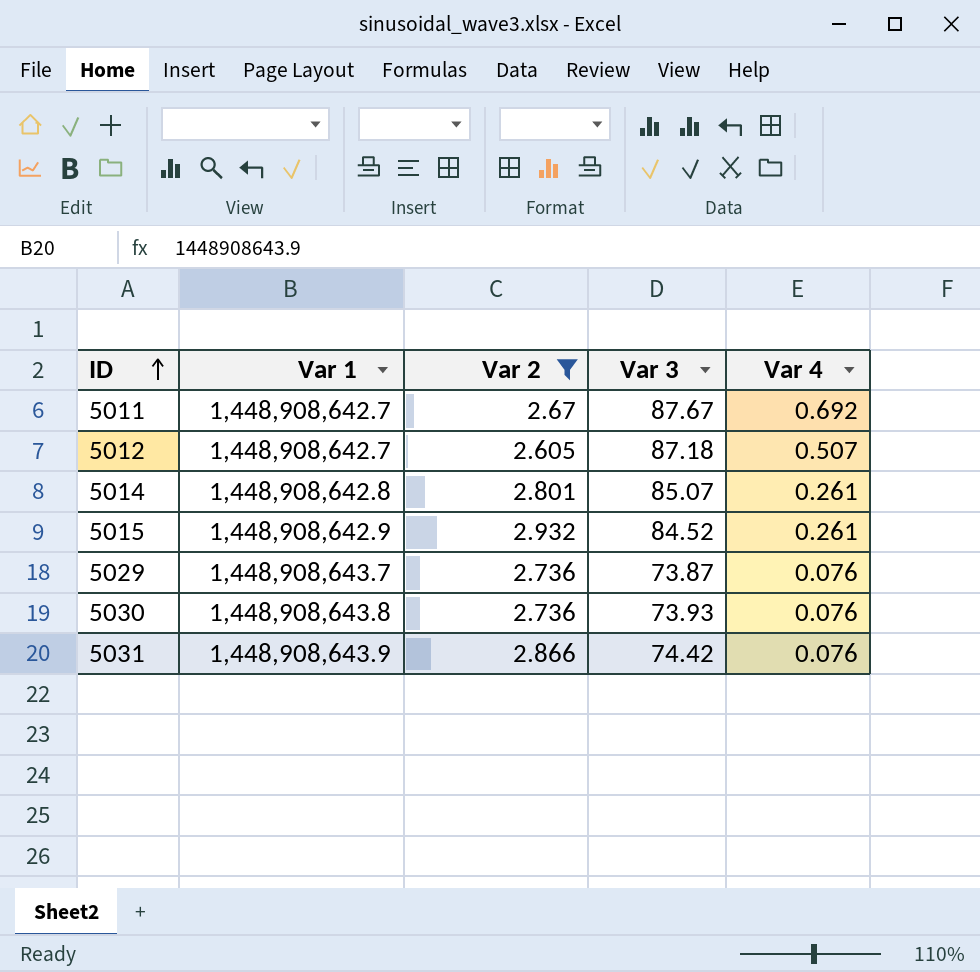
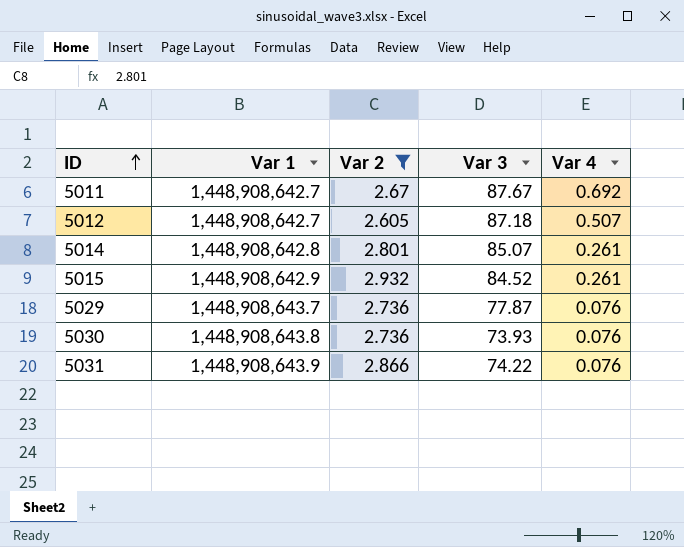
5029 | Var 3: 73.87 -> 77.87
5031 | Var 3: 74.42 -> 74.22

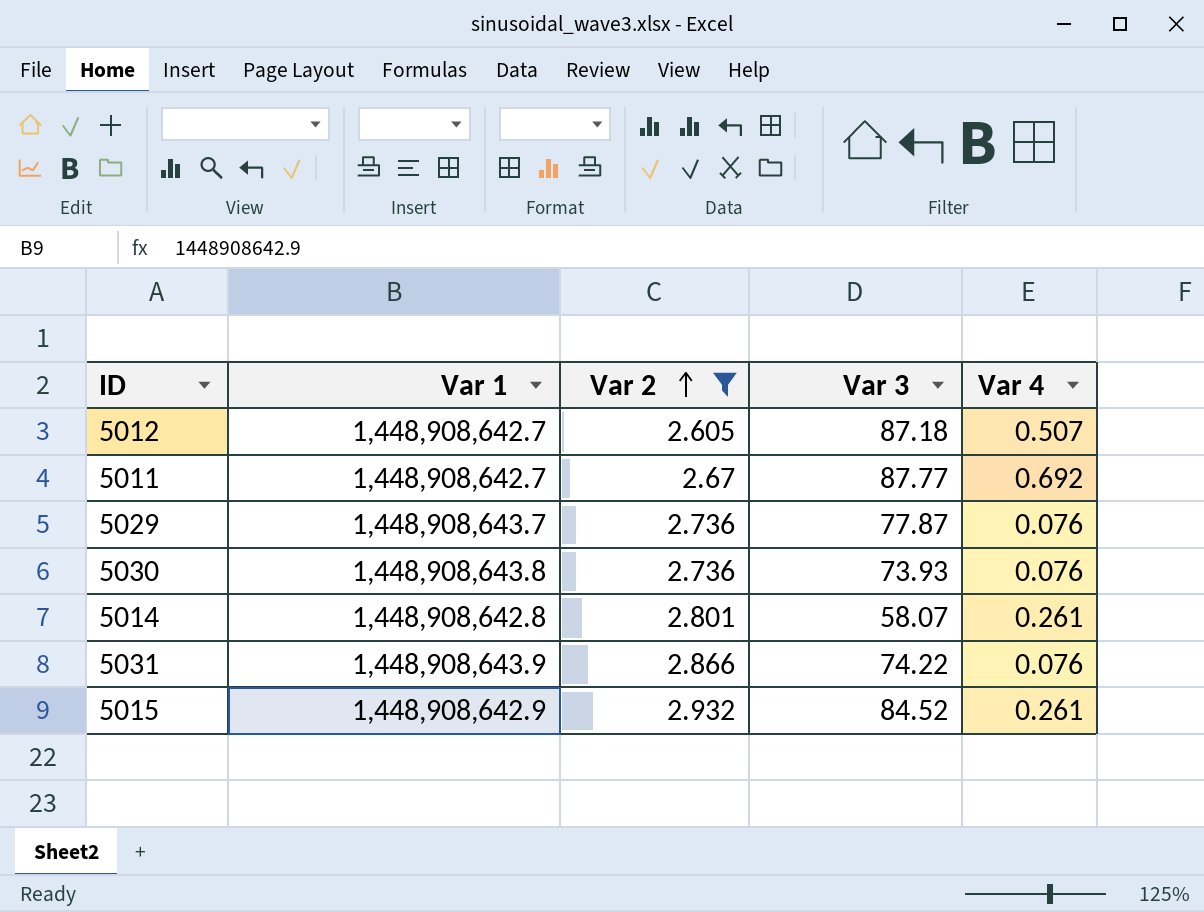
row order: ID ascending -> Var 2 ascending
5011 | Var 3: 87.67 -> 87.77
5014 | Var 3: 85.07 -> 58.07

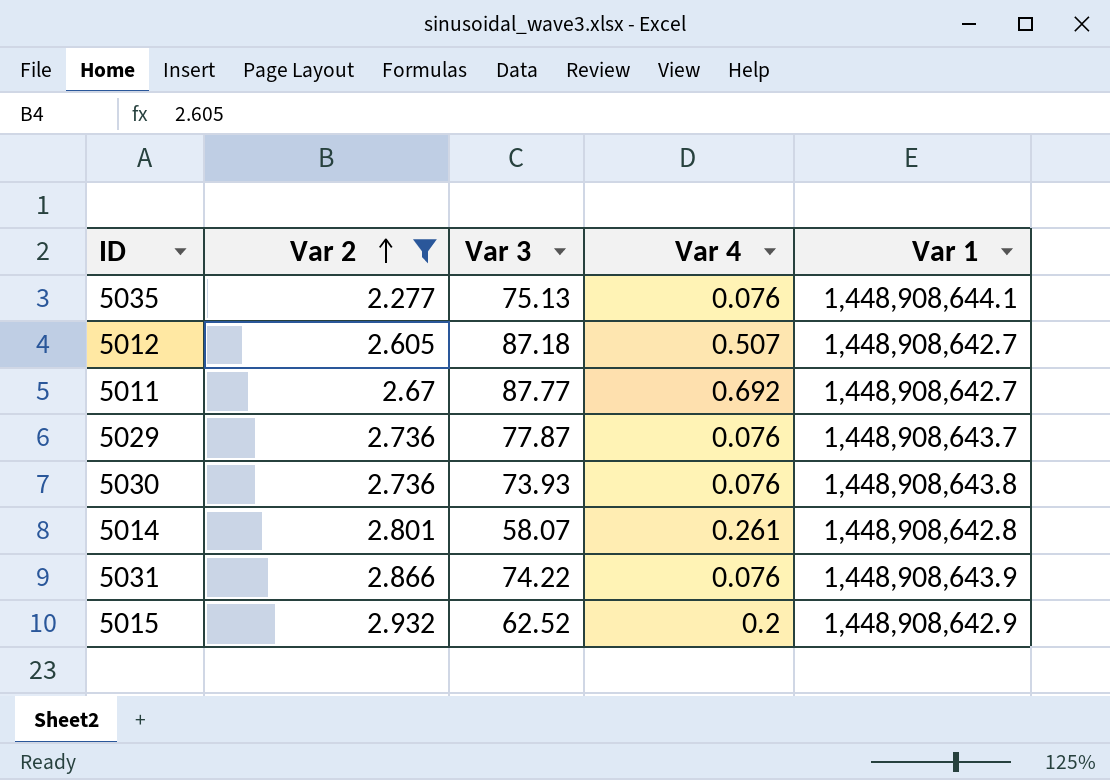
column Var 1 | position: 2 -> 5
row 5035: none -> 2.277 | 75.13 | 0.076 | 1,448,908,644.1
5015 | Var 3: 84.52 -> 62.52
5015 | Var 4: 0.261 -> 0.2

